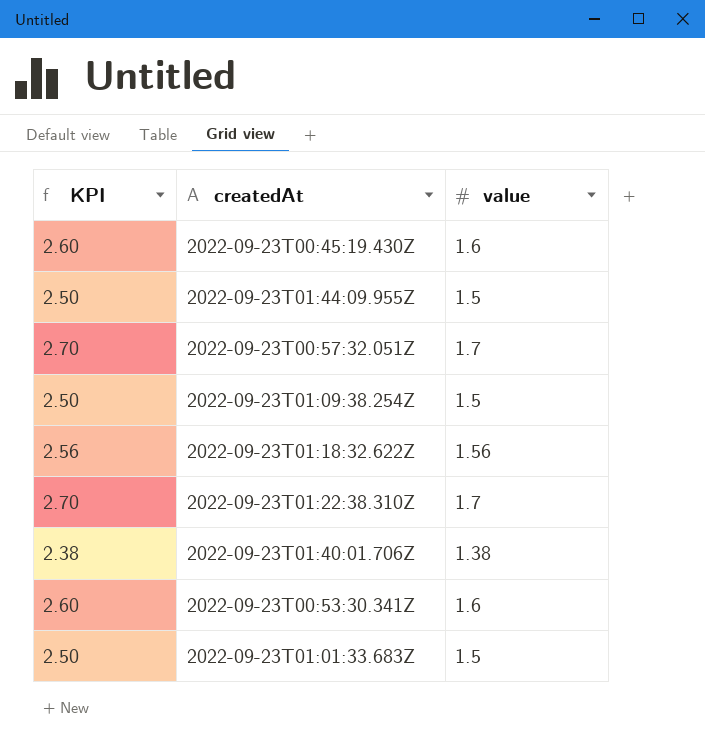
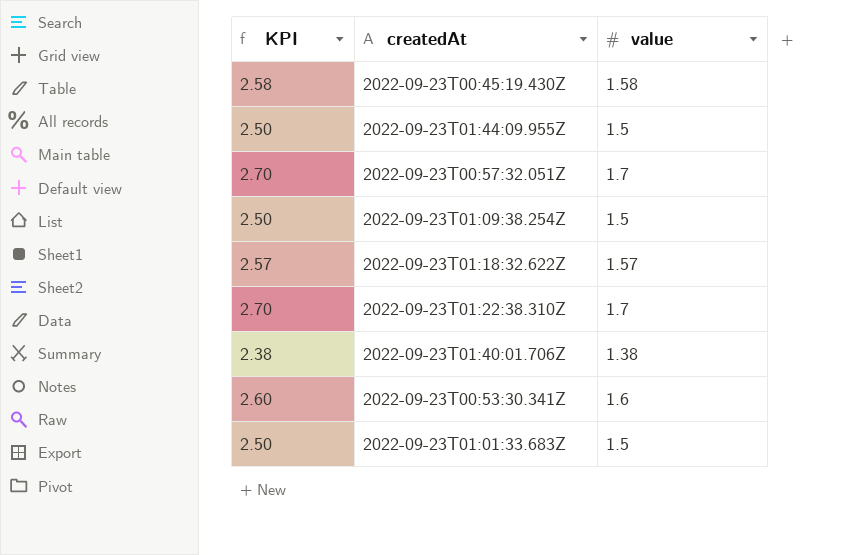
2022-09-23T00:45:19.430Z | KPI: 2.60 -> 2.58
2022-09-23T00:45:19.430Z | value: 1.6 -> 1.58
2022-09-23T01:18:32.622Z | KPI: 2.56 -> 2.57
2022-09-23T01:18:32.622Z | value: 1.56 -> 1.57

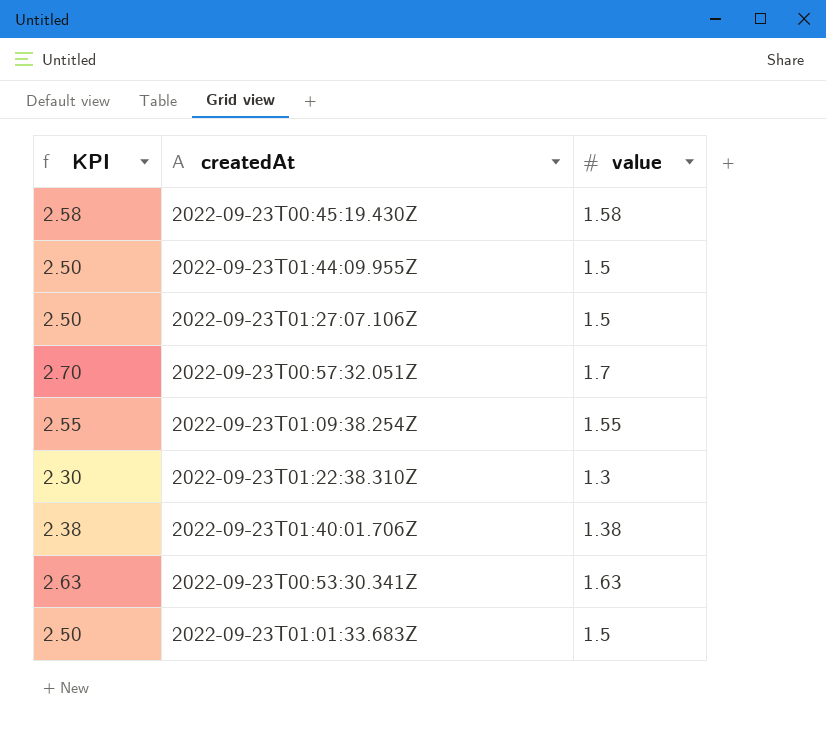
row 2022-09-23T01:18:32.622Z: 2.57 | 1.57 -> none
row 2022-09-23T01:27:07.106Z: none -> 2.50 | 1.5
2022-09-23T01:09:38.254Z | KPI: 2.50 -> 2.55
2022-09-23T01:09:38.254Z | value: 1.5 -> 1.55
2022-09-23T01:22:38.310Z | KPI: 2.70 -> 2.30
2022-09-23T01:22:38.310Z | value: 1.7 -> 1.3
2022-09-23T00:53:30.341Z | KPI: 2.60 -> 2.63
2022-09-23T00:53:30.341Z | value: 1.6 -> 1.63

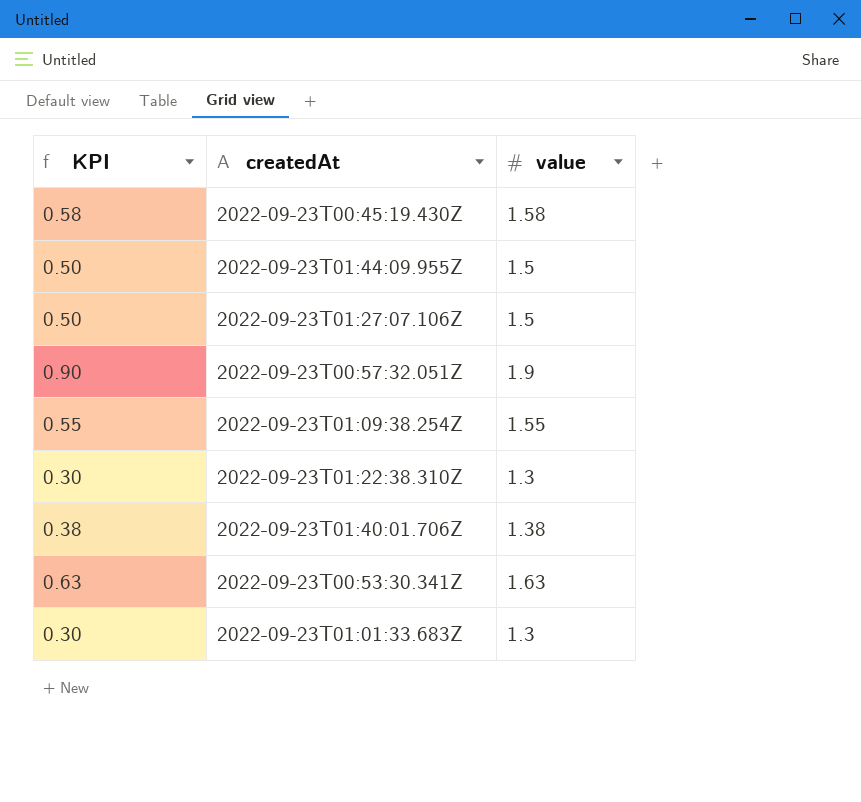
column KPI | formula: [value] + 1 -> [value] - 1
2022-09-23T00:57:32.051Z | value: 1.7 -> 1.9
2022-09-23T01:01:33.683Z | value: 1.5 -> 1.3

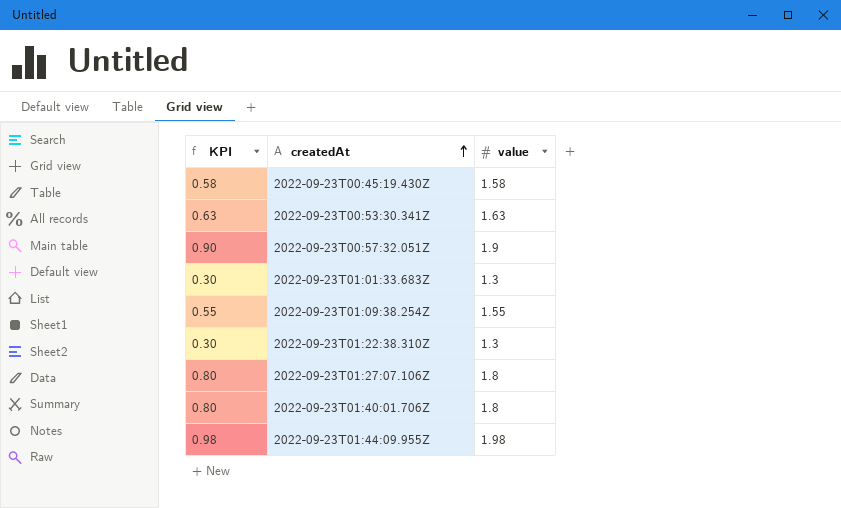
row order: none -> createdAt ascending
2022-09-23T01:27:07.106Z | KPI: 0.50 -> 0.80
2022-09-23T01:27:07.106Z | value: 1.5 -> 1.8
2022-09-23T01:40:01.706Z | KPI: 0.38 -> 0.80
2022-09-23T01:40:01.706Z | value: 1.38 -> 1.8
2022-09-23T01:44:09.955Z | KPI: 0.50 -> 0.98
2022-09-23T01:44:09.955Z | value: 1.5 -> 1.98

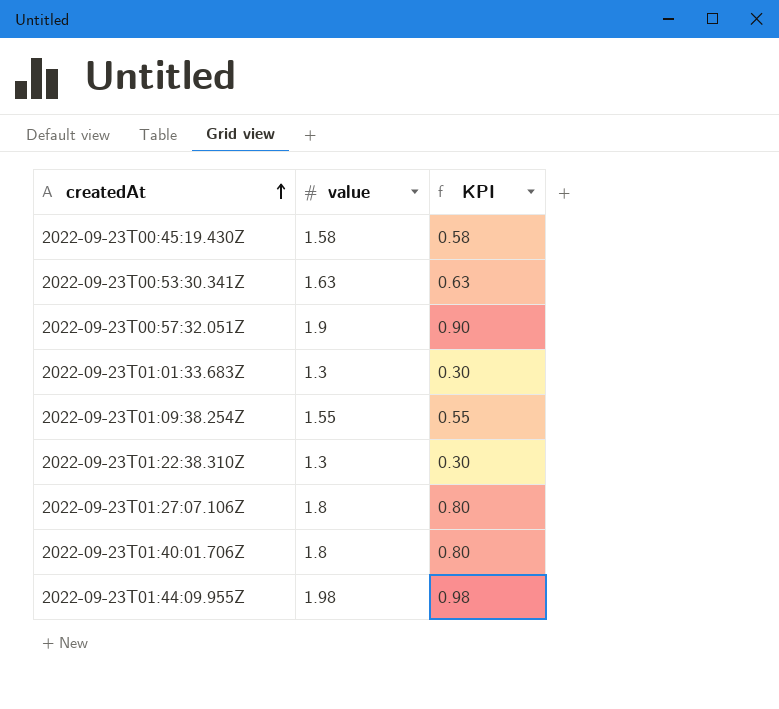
column KPI | position: 1 -> 3

